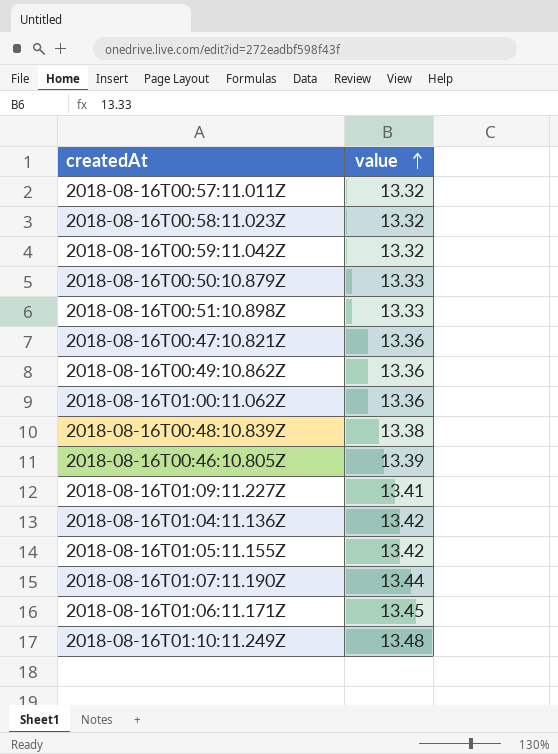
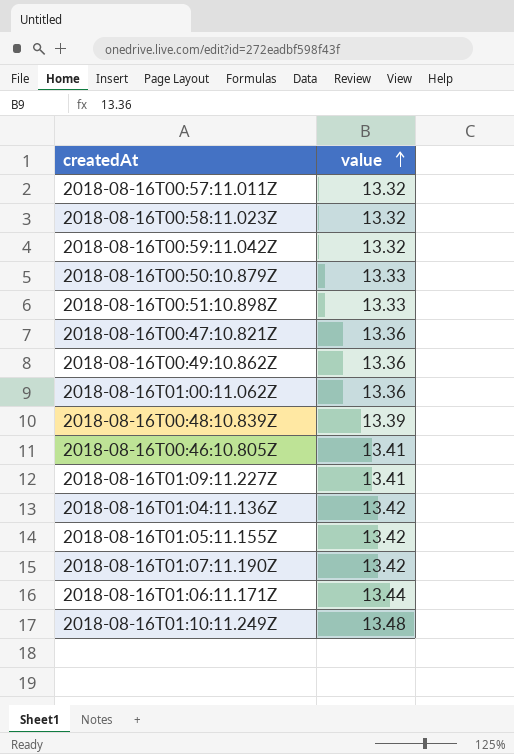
2018-08-16T00:48:10.839Z | value: 13.38 -> 13.39
2018-08-16T00:46:10.805Z | value: 13.39 -> 13.41
2018-08-16T01:07:11.190Z | value: 13.44 -> 13.42
2018-08-16T01:06:11.171Z | value: 13.45 -> 13.44

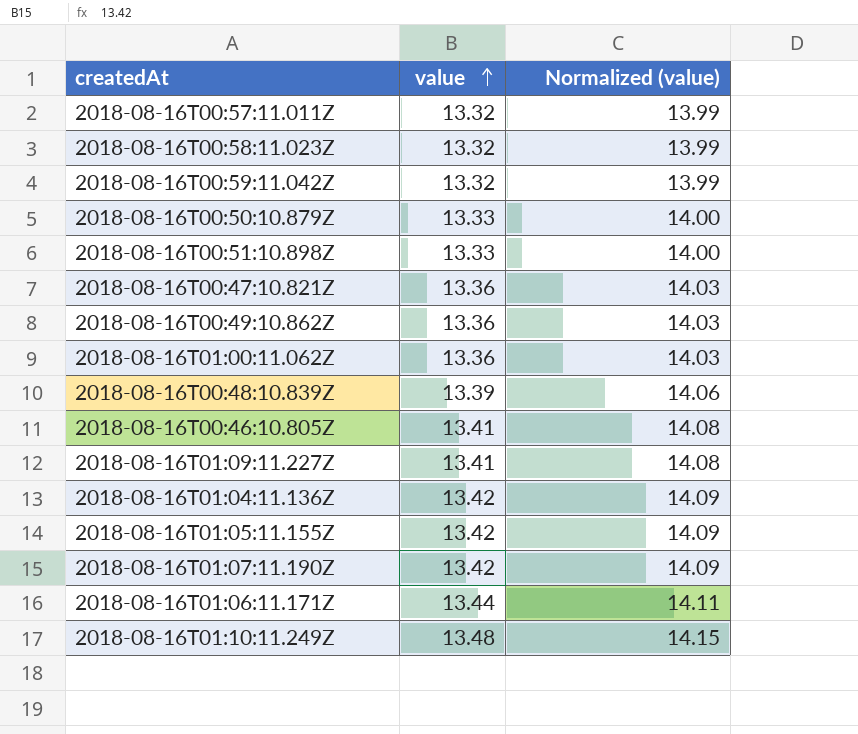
column Normalized (value) | formula: none -> [value] * 1.05

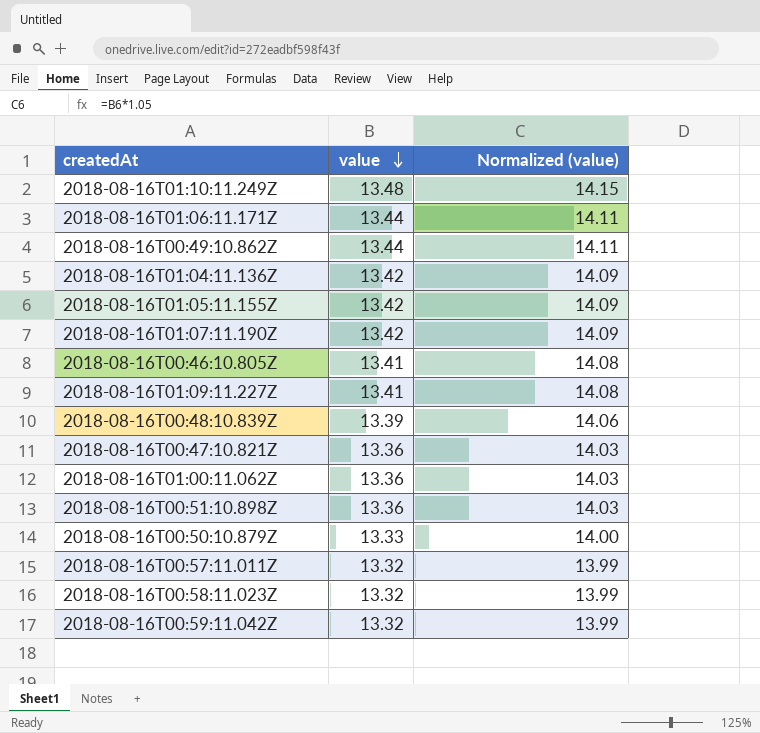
row order: value ascending -> value descending
2018-08-16T00:49:10.862Z | value: 13.36 -> 13.44
2018-08-16T00:49:10.862Z | Normalized (value): 14.03 -> 14.11
2018-08-16T00:51:10.898Z | value: 13.33 -> 13.36
2018-08-16T00:51:10.898Z | Normalized (value): 14.00 -> 14.03

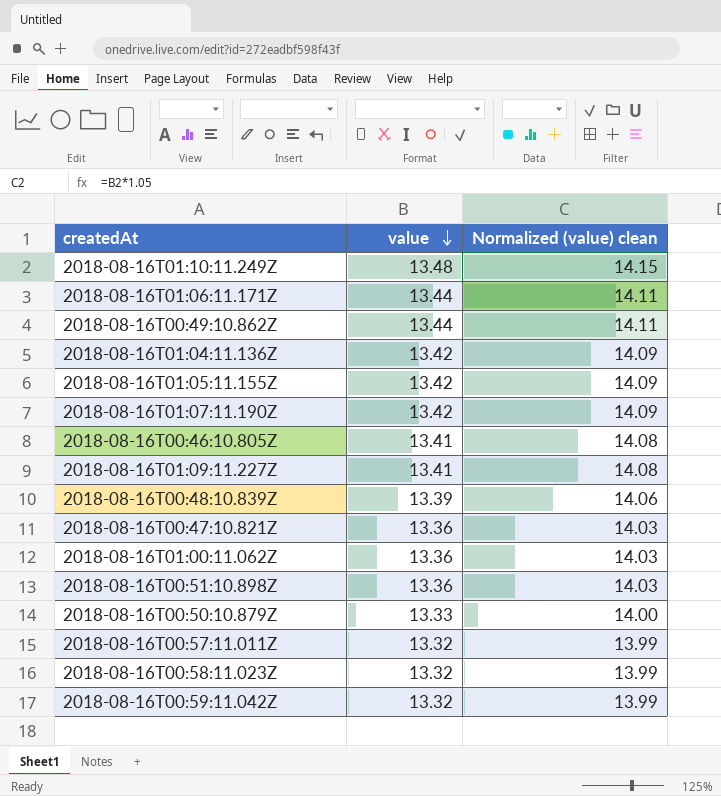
column name: Normalized (value) -> Normalized (value) clean

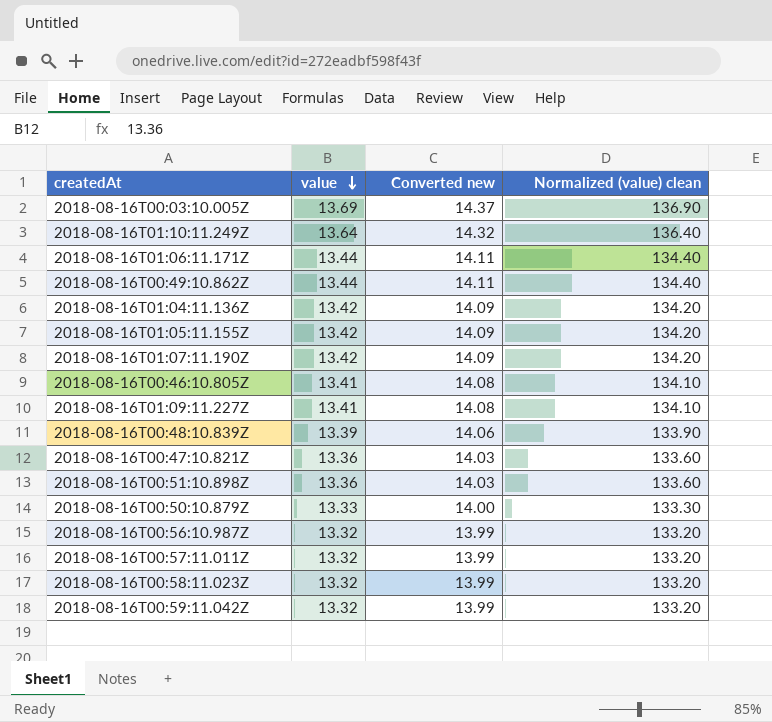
column Converted new | formula: none -> [value] * 1.05
column Normalized (value) clean | formula: [value] * 1.05 -> [value] * 10
row 2018-08-16T01:00:11.062Z: 13.36 | 14.03 -> none
row 2018-08-16T00:03:10.005Z: none -> 13.69 | 14.37 | 136.90
2018-08-16T01:10:11.249Z | value: 13.48 -> 13.64
row 2018-08-16T00:56:10.987Z: none -> 13.32 | 13.99 | 133.20

